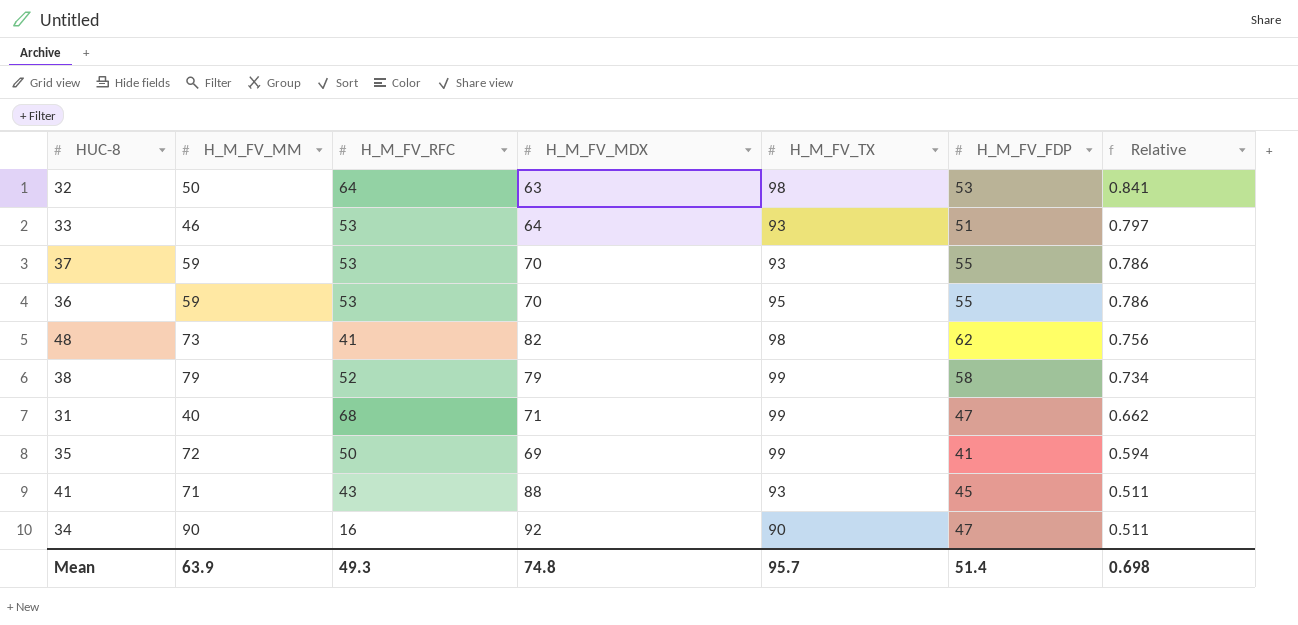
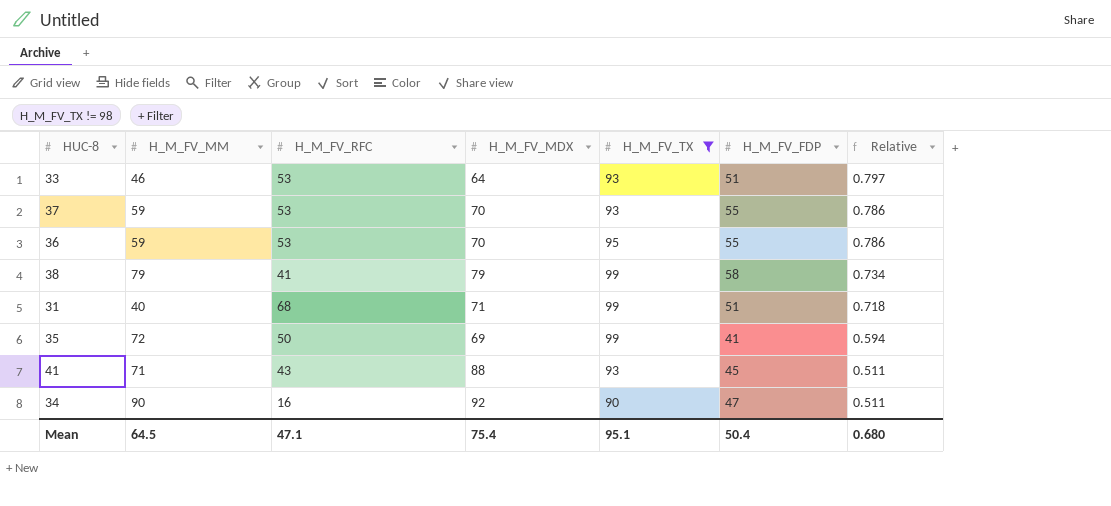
filter: none -> H_M_FV_TX != 98
38 | H_M_FV_RFC: 52 -> 41
31 | H_M_FV_FDP: 47 -> 51
31 | Relative: 0.662 -> 0.718
Mean | H_M_FV_MM: 63.9 -> 64.5
Mean | H_M_FV_RFC: 49.3 -> 47.1
Mean | H_M_FV_MDX: 74.8 -> 75.4
Mean | H_M_FV_TX: 95.7 -> 95.1
Mean | H_M_FV_FDP: 51.4 -> 50.4
Mean | Relative: 0.698 -> 0.680

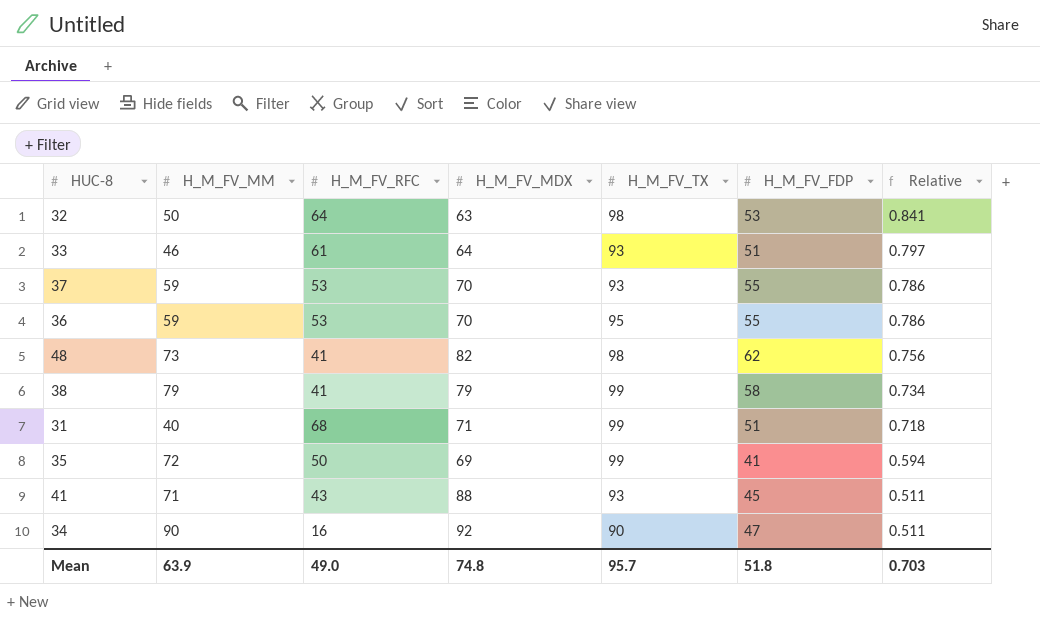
filter: H_M_FV_TX != 98 -> none
33 | H_M_FV_RFC: 53 -> 61
Mean | H_M_FV_MM: 64.5 -> 63.9
Mean | H_M_FV_RFC: 47.1 -> 49.0
Mean | H_M_FV_MDX: 75.4 -> 74.8
Mean | H_M_FV_TX: 95.1 -> 95.7
Mean | H_M_FV_FDP: 50.4 -> 51.8
Mean | Relative: 0.680 -> 0.703

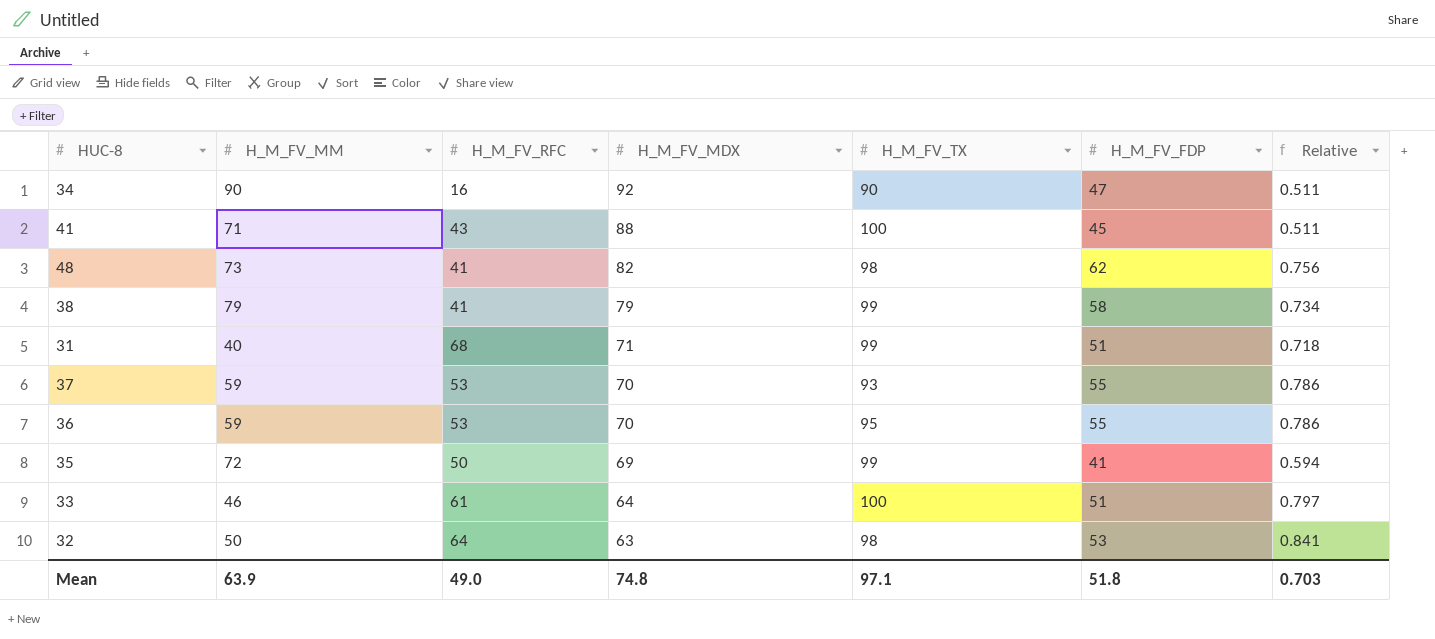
row order: Relative descending -> H_M_FV_MDX descending
41 | H_M_FV_TX: 93 -> 100
33 | H_M_FV_TX: 93 -> 100
Mean | H_M_FV_TX: 95.7 -> 97.1

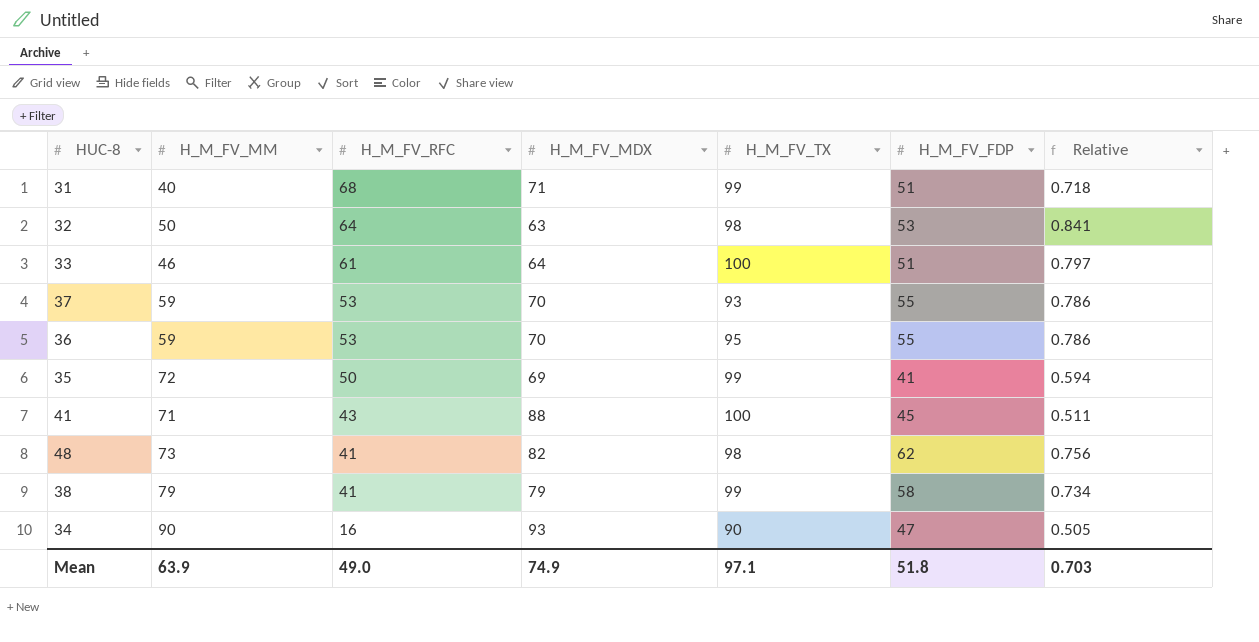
row order: H_M_FV_MDX descending -> H_M_FV_RFC descending
34 | H_M_FV_MDX: 92 -> 93
34 | Relative: 0.511 -> 0.505
Mean | H_M_FV_MDX: 74.8 -> 74.9

